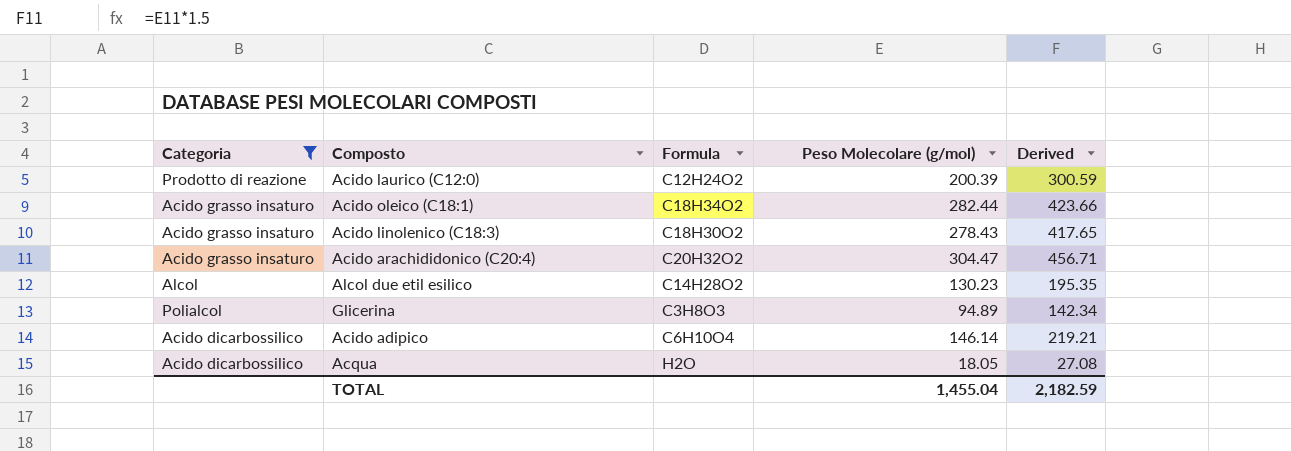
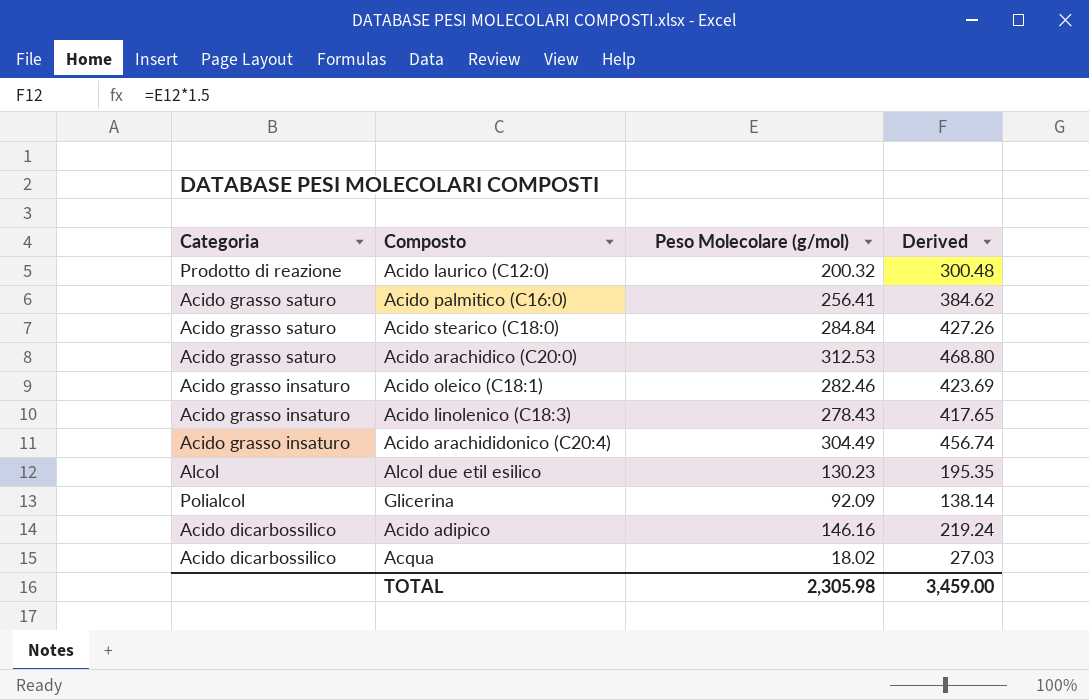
filter: Categoria != Acido grasso saturo -> none
column Formula | position: 3 -> none
Acido laurico (C12:0) | Peso Molecolare (g/mol): 200.39 -> 200.32
Acido laurico (C12:0) | Derived: 300.59 -> 300.48
Acido oleico (C18:1) | Peso Molecolare (g/mol): 282.44 -> 282.46
Acido oleico (C18:1) | Derived: 423.66 -> 423.69
Acido arachididonico (C20:4) | Peso Molecolare (g/mol): 304.47 -> 304.49
Acido arachididonico (C20:4) | Derived: 456.71 -> 456.74
Glicerina | Peso Molecolare (g/mol): 94.89 -> 92.09
Glicerina | Derived: 142.34 -> 138.14
Acido adipico | Peso Molecolare (g/mol): 146.14 -> 146.16
Acido adipico | Derived: 219.21 -> 219.24
Acqua | Peso Molecolare (g/mol): 18.05 -> 18.02
Acqua | Derived: 27.08 -> 27.03
TOTAL | Peso Molecolare (g/mol): 1,455.04 -> 2,305.98
TOTAL | Derived: 2,182.59 -> 3,459.00

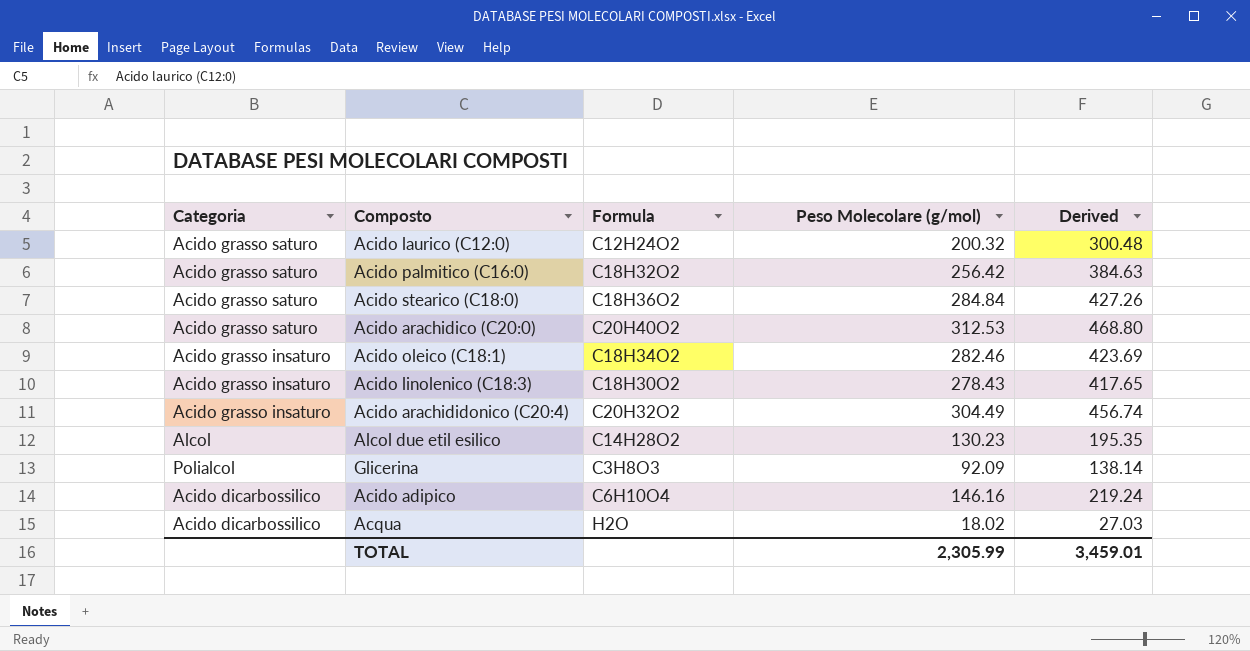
column Formula | position: none -> 3
Acido laurico (C12:0) | Categoria: Prodotto di reazione -> Acido grasso saturo
Acido palmitico (C16:0) | Peso Molecolare (g/mol): 256.41 -> 256.42
Acido palmitico (C16:0) | Derived: 384.62 -> 384.63
TOTAL | Peso Molecolare (g/mol): 2,305.98 -> 2,305.99
TOTAL | Derived: 3,459.00 -> 3,459.01

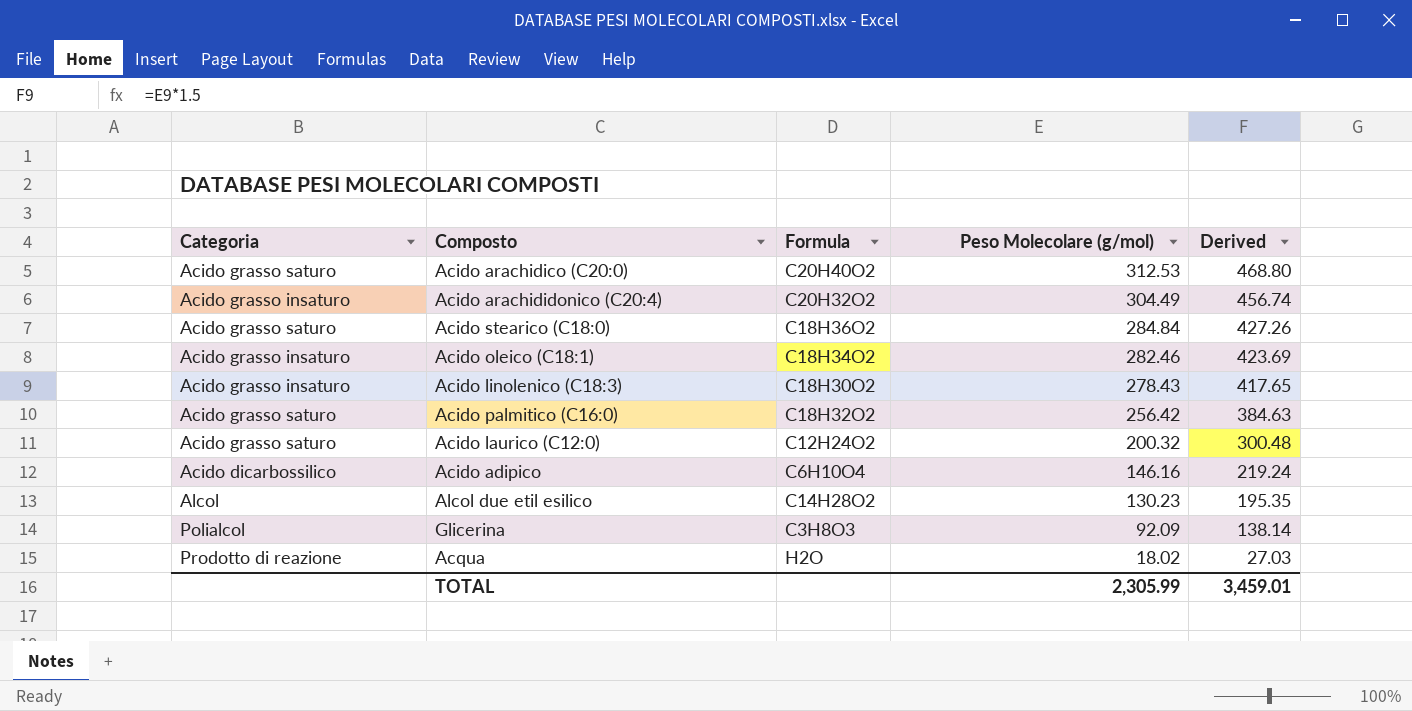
row order: none -> Peso Molecolare (g/mol) descending
Acqua | Categoria: Acido dicarbossilico -> Prodotto di reazione

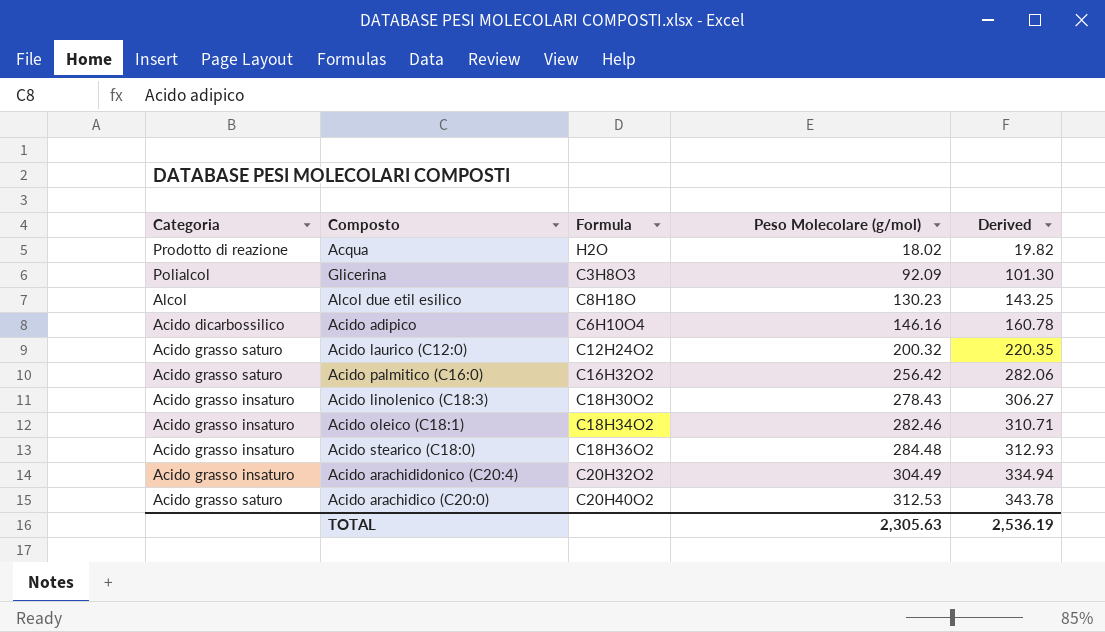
row order: Peso Molecolare (g/mol) descending -> Peso Molecolare (g/mol) ascending
column Derived | formula: [Peso Molecolare (g/mol)] * 1.5 -> [Peso Molecolare (g/mol)] * 1.1
Alcol due etil esilico | Formula: C14H28O2 -> C8H18O
Acido palmitico (C16:0) | Formula: C18H32O2 -> C16H32O2
Acido stearico (C18:0) | Categoria: Acido grasso saturo -> Acido grasso insaturo
Acido stearico (C18:0) | Peso Molecolare (g/mol): 284.84 -> 284.48
TOTAL | Peso Molecolare (g/mol): 2,305.99 -> 2,305.63
TOTAL | Derived: 3,459.01 -> 2,536.19

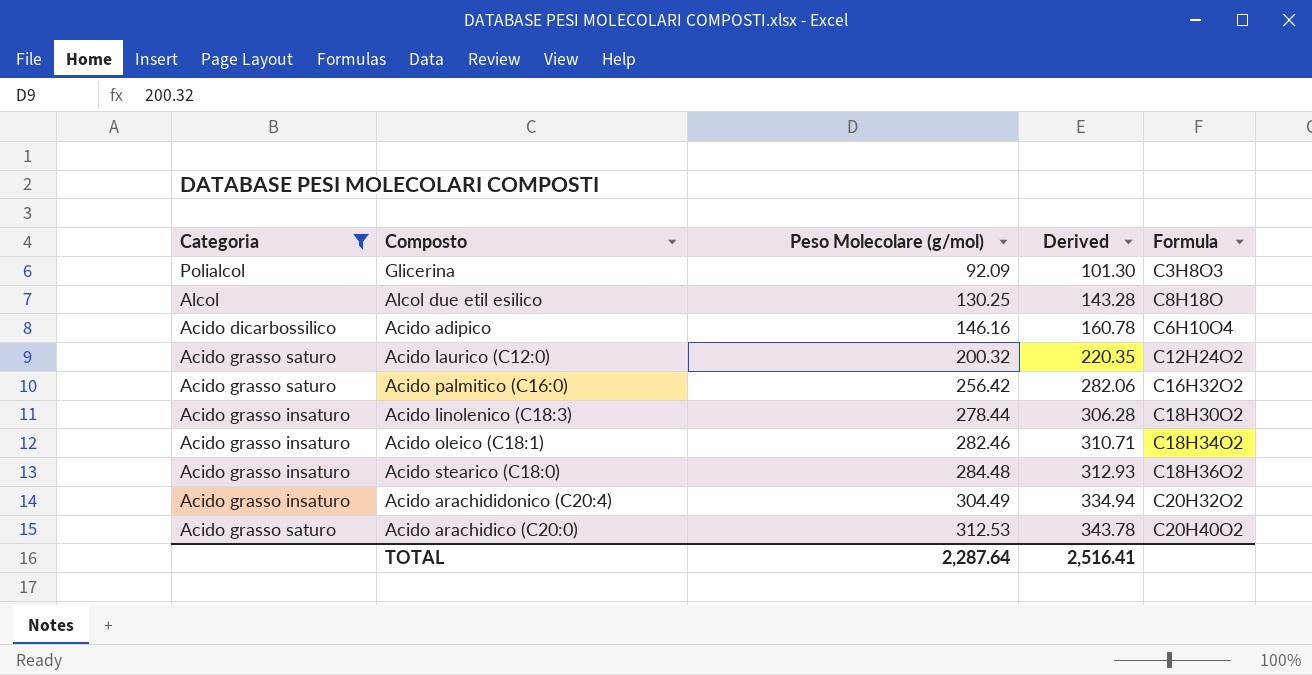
filter: none -> Categoria != Prodotto di reazione
column Formula | position: 3 -> 5
Alcol due etil esilico | Peso Molecolare (g/mol): 130.23 -> 130.25
Alcol due etil esilico | Derived: 143.25 -> 143.28
Acido linolenico (C18:3) | Peso Molecolare (g/mol): 278.43 -> 278.44
Acido linolenico (C18:3) | Derived: 306.27 -> 306.28
TOTAL | Peso Molecolare (g/mol): 2,305.63 -> 2,287.64
TOTAL | Derived: 2,536.19 -> 2,516.41

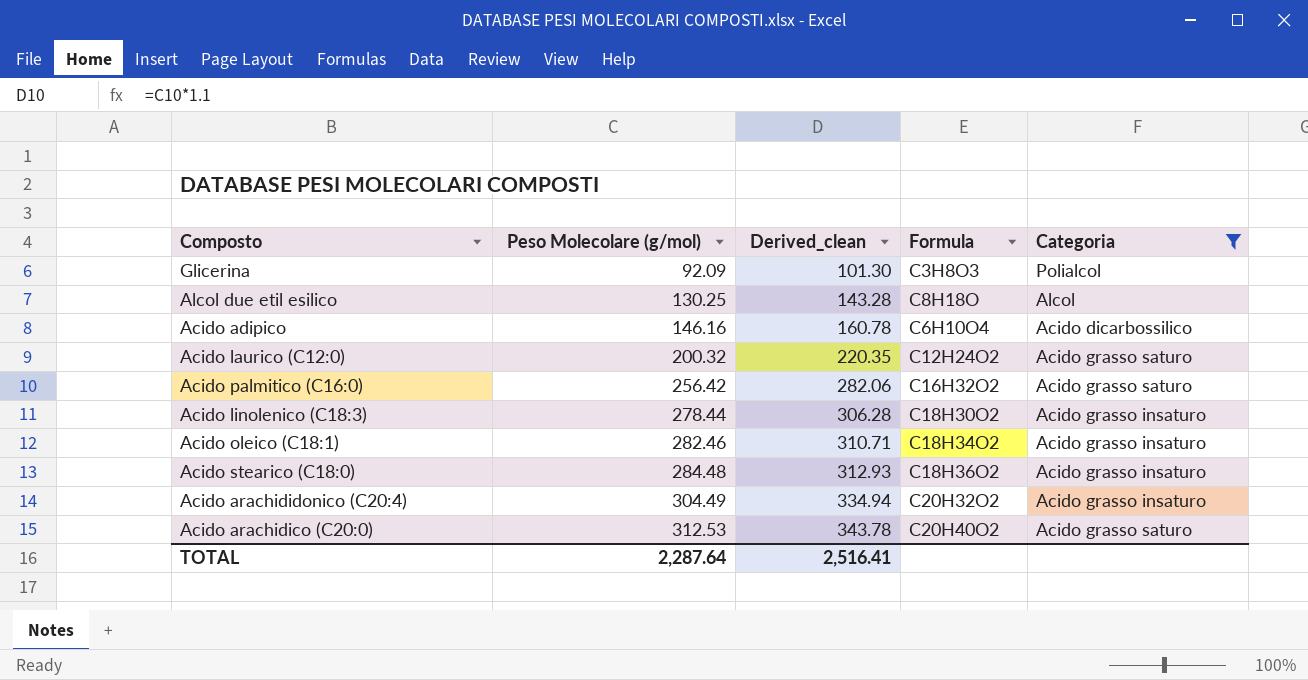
column name: Derived -> Derived_clean
column Categoria | position: 1 -> 5

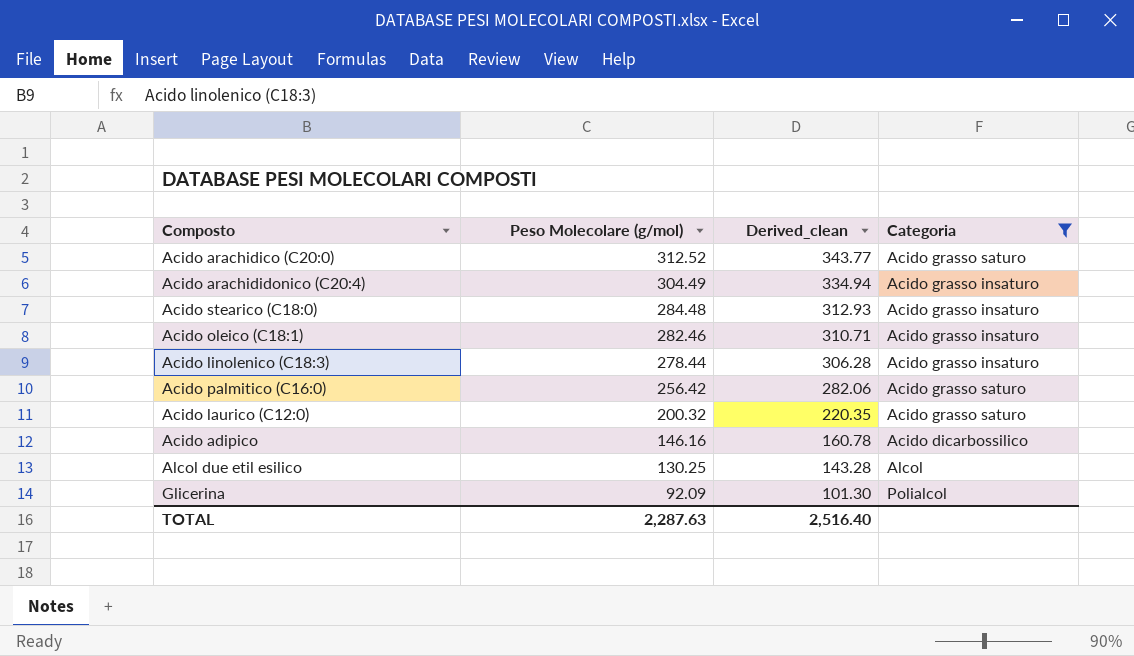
row order: Peso Molecolare (g/mol) ascending -> Peso Molecolare (g/mol) descending
column Formula | position: 4 -> none
Acido arachidico (C20:0) | Peso Molecolare (g/mol): 312.53 -> 312.52
Acido arachidico (C20:0) | Derived_clean: 343.78 -> 343.77
TOTAL | Peso Molecolare (g/mol): 2,287.64 -> 2,287.63
TOTAL | Derived_clean: 2,516.41 -> 2,516.40

